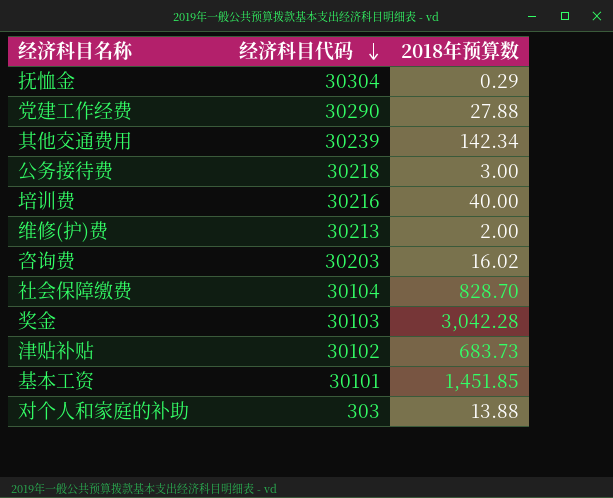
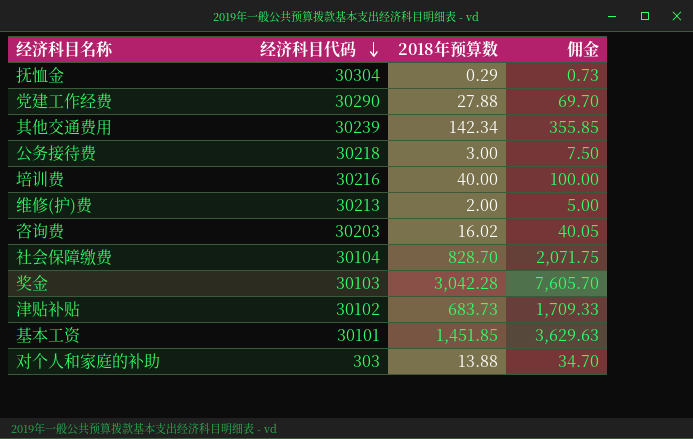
column 佣金 | formula: none -> [2018年预算数] * 2.5

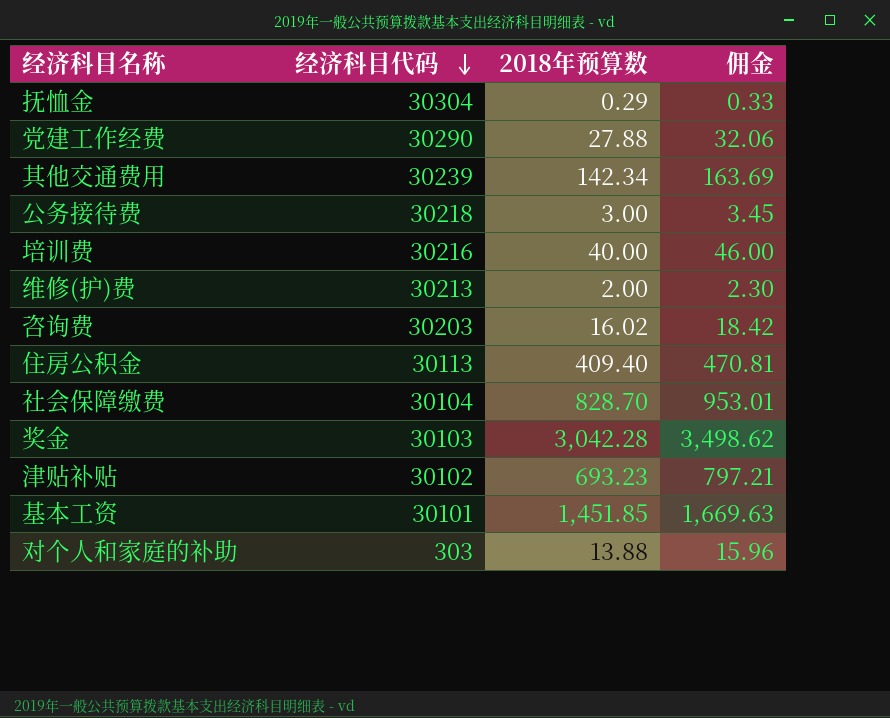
column 佣金 | formula: [2018年预算数] * 2.5 -> [2018年预算数] * 1.15
row 住房公积金: none -> 30113 | 409.40 | 470.81
津贴补贴 | 2018年预算数: 683.73 -> 693.23

